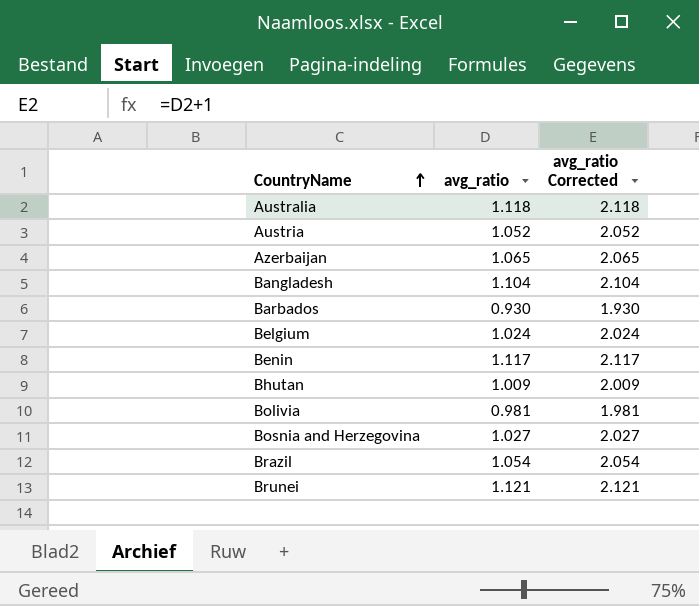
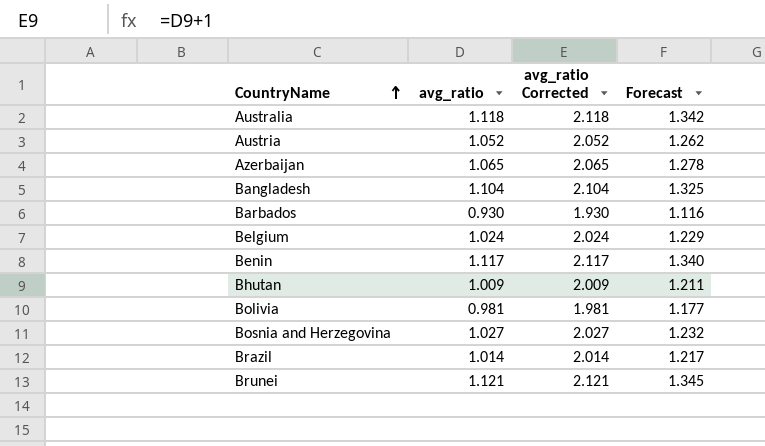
column Forecast | formula: none -> [avg_ratio] * 1.2
Brazil | avg_ratio: 1.054 -> 1.014
Brazil | avg_ratio Corrected: 2.054 -> 2.014

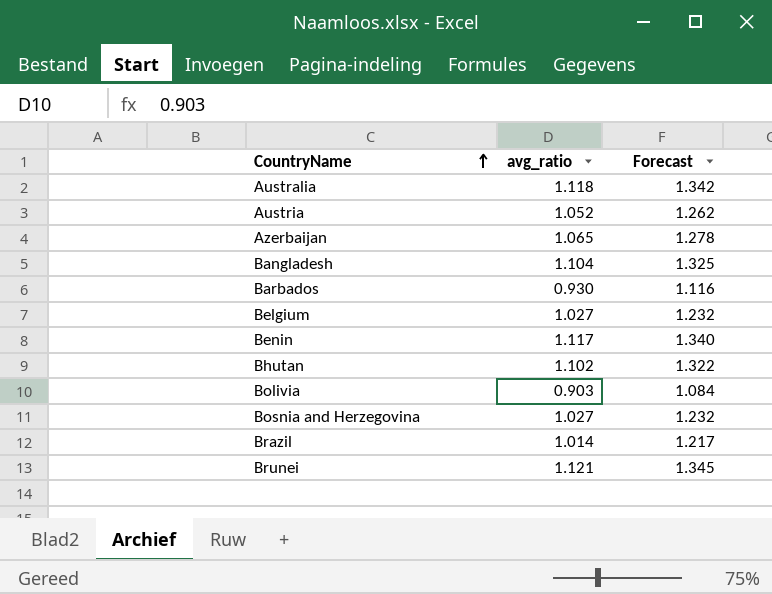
column avg_ratio Corrected | formula: [avg_ratio] + 1 -> none
Belgium | avg_ratio: 1.024 -> 1.027
Belgium | Forecast: 1.229 -> 1.232
Bhutan | avg_ratio: 1.009 -> 1.102
Bhutan | Forecast: 1.211 -> 1.322
Bolivia | avg_ratio: 0.981 -> 0.903
Bolivia | Forecast: 1.177 -> 1.084

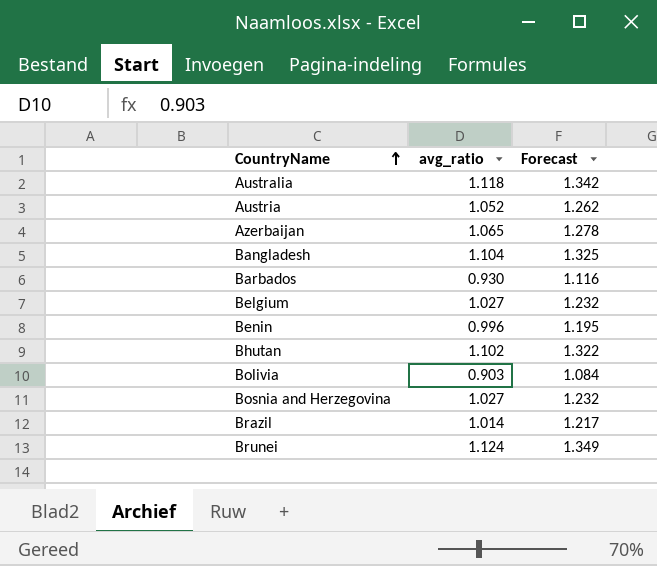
Benin | avg_ratio: 1.117 -> 0.996
Benin | Forecast: 1.340 -> 1.195
Brunei | avg_ratio: 1.121 -> 1.124
Brunei | Forecast: 1.345 -> 1.349

